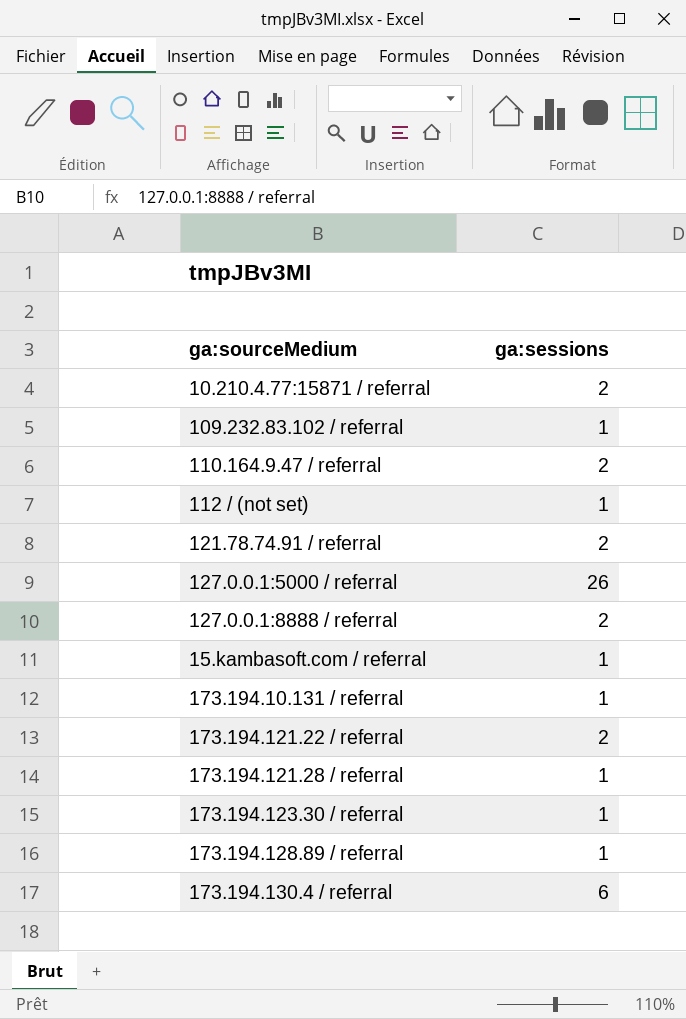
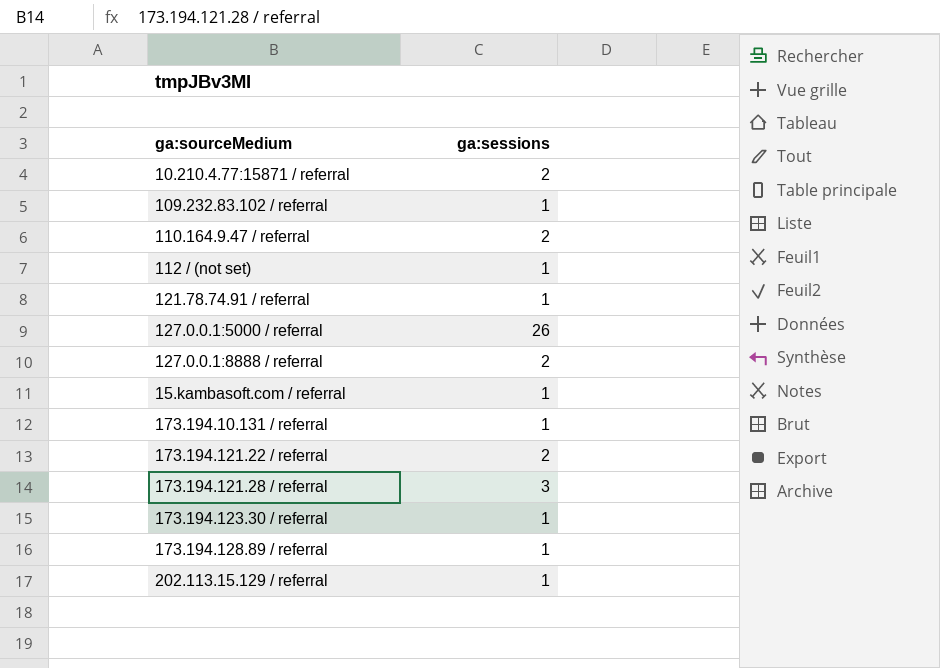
row 173.194.130.4 / referral: 6 -> none
121.78.74.91 / referral | ga:sessions: 2 -> 1
173.194.121.28 / referral | ga:sessions: 1 -> 3
row 202.113.15.129 / referral: none -> 1

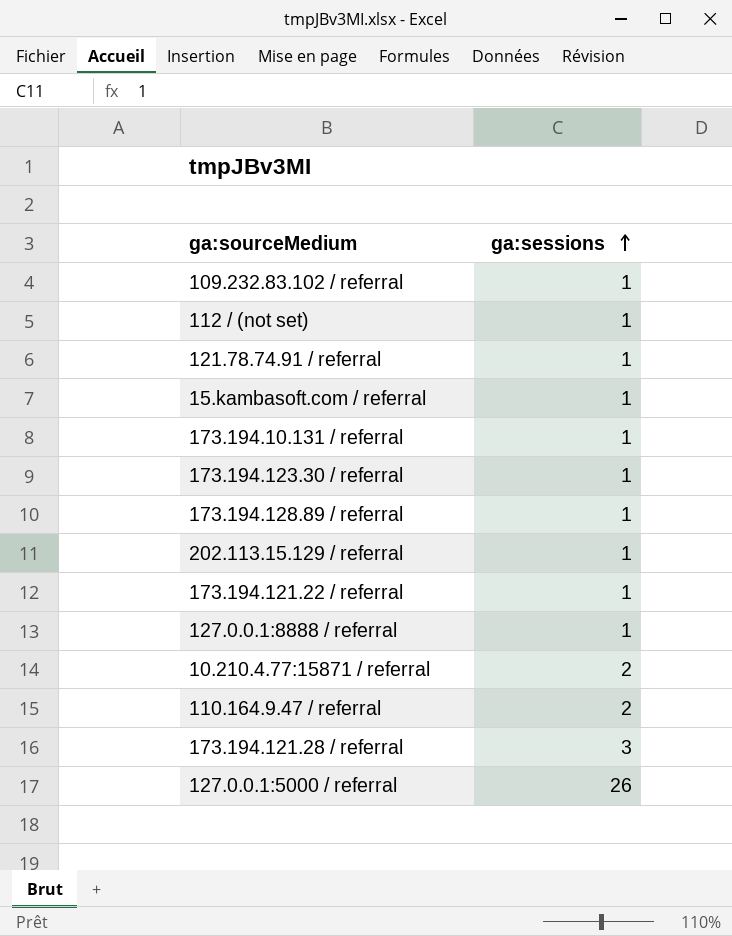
row order: none -> ga:sessions ascending
173.194.121.22 / referral | ga:sessions: 2 -> 1
127.0.0.1:8888 / referral | ga:sessions: 2 -> 1

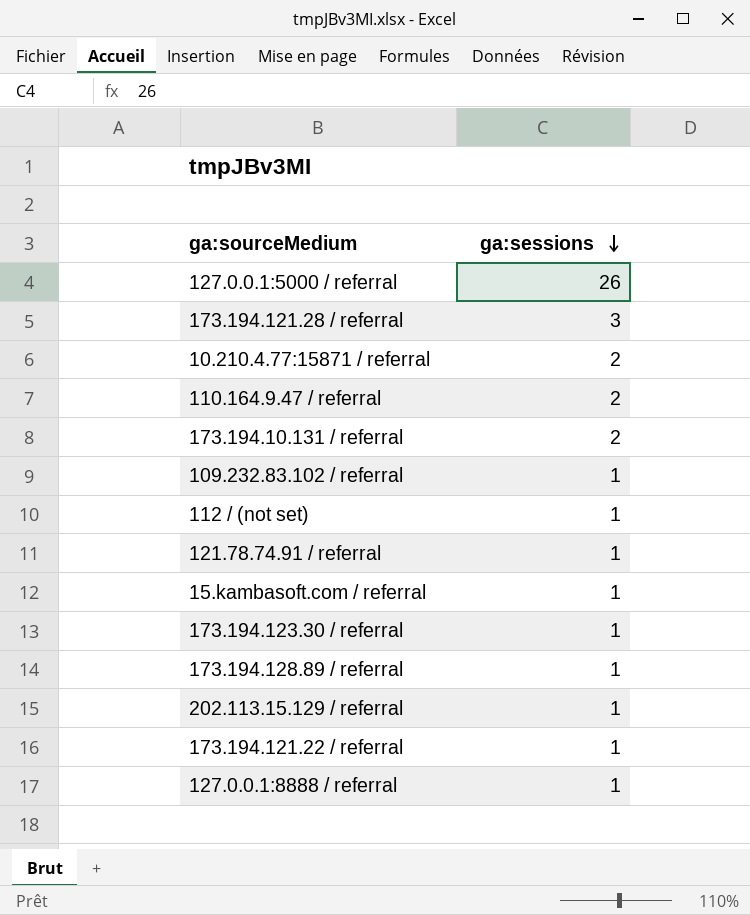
row order: ga:sessions ascending -> ga:sessions descending
173.194.10.131 / referral | ga:sessions: 1 -> 2

